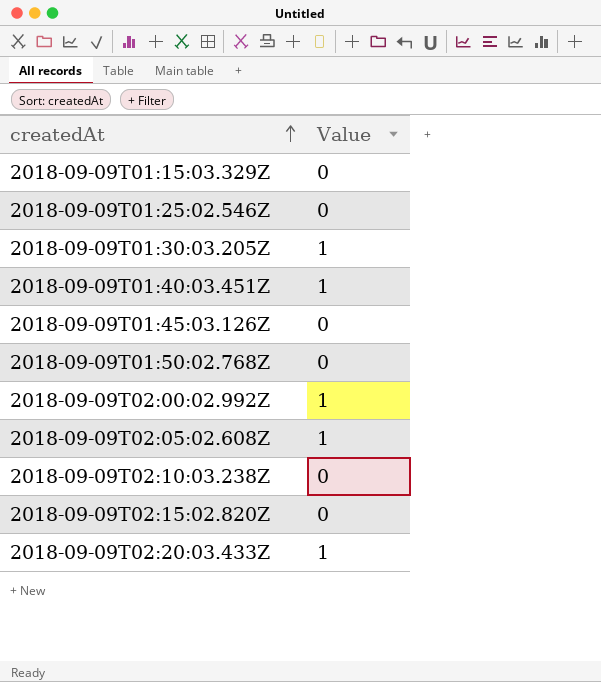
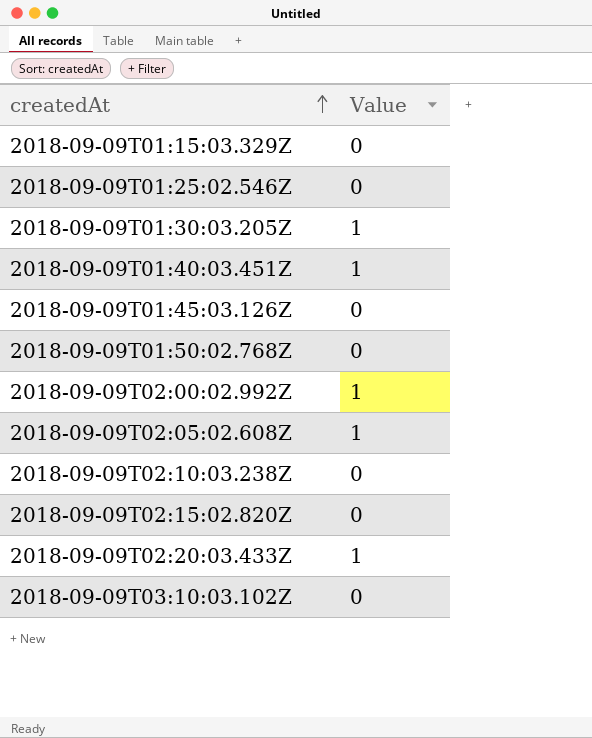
row 2018-09-09T03:10:03.102Z: none -> 0

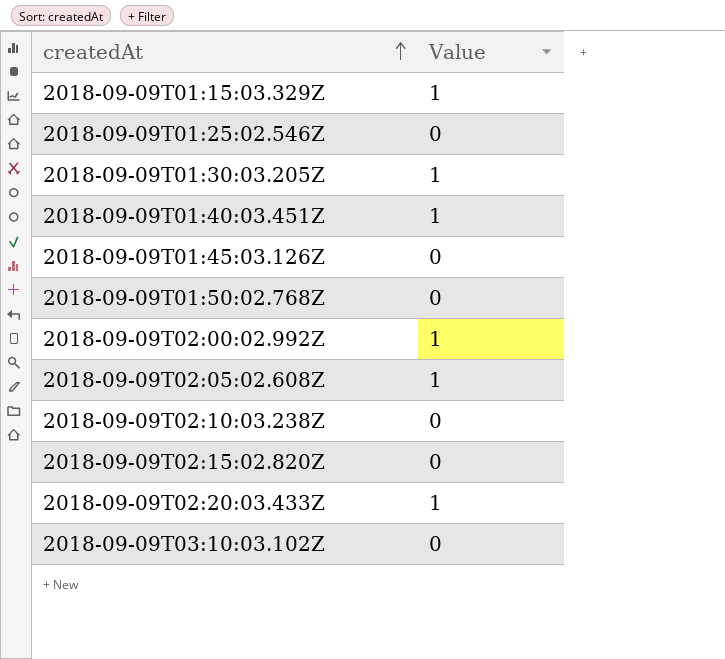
2018-09-09T01:15:03.329Z | Value: 0 -> 1

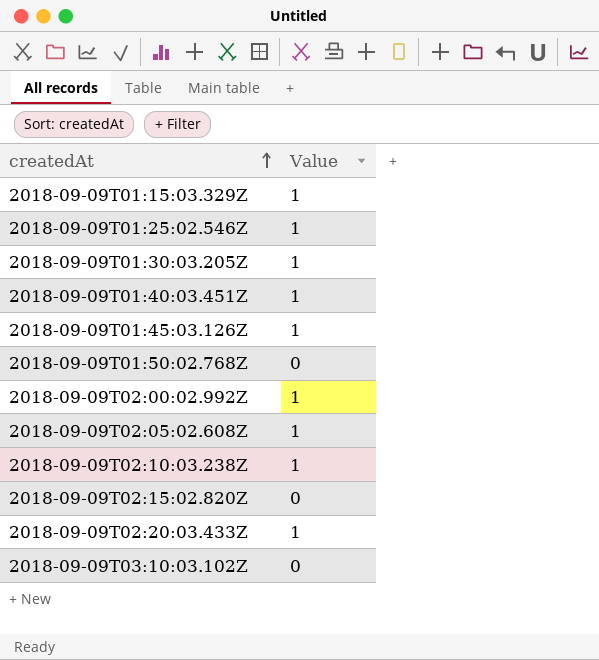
2018-09-09T01:25:02.546Z | Value: 0 -> 1
2018-09-09T01:45:03.126Z | Value: 0 -> 1
2018-09-09T02:10:03.238Z | Value: 0 -> 1

